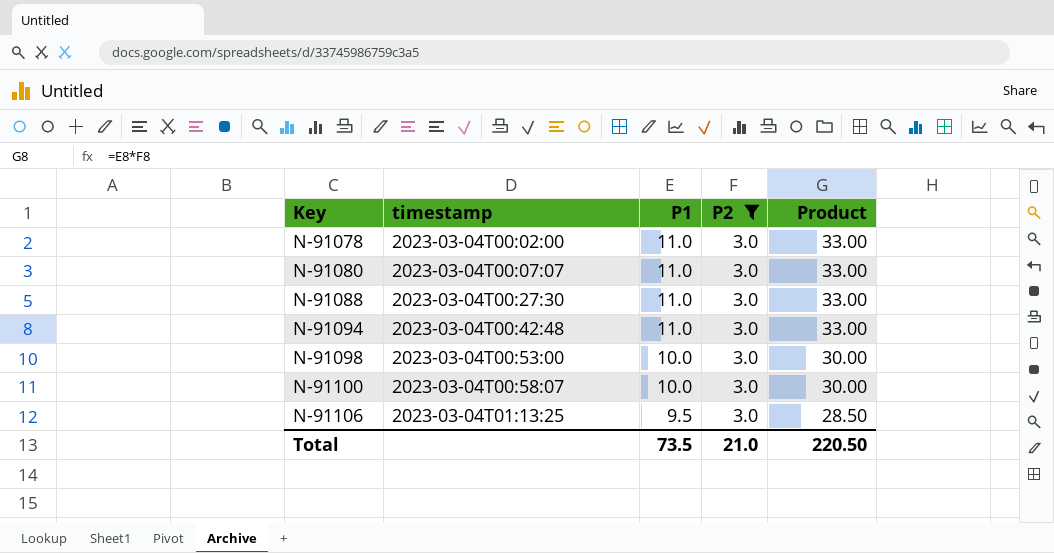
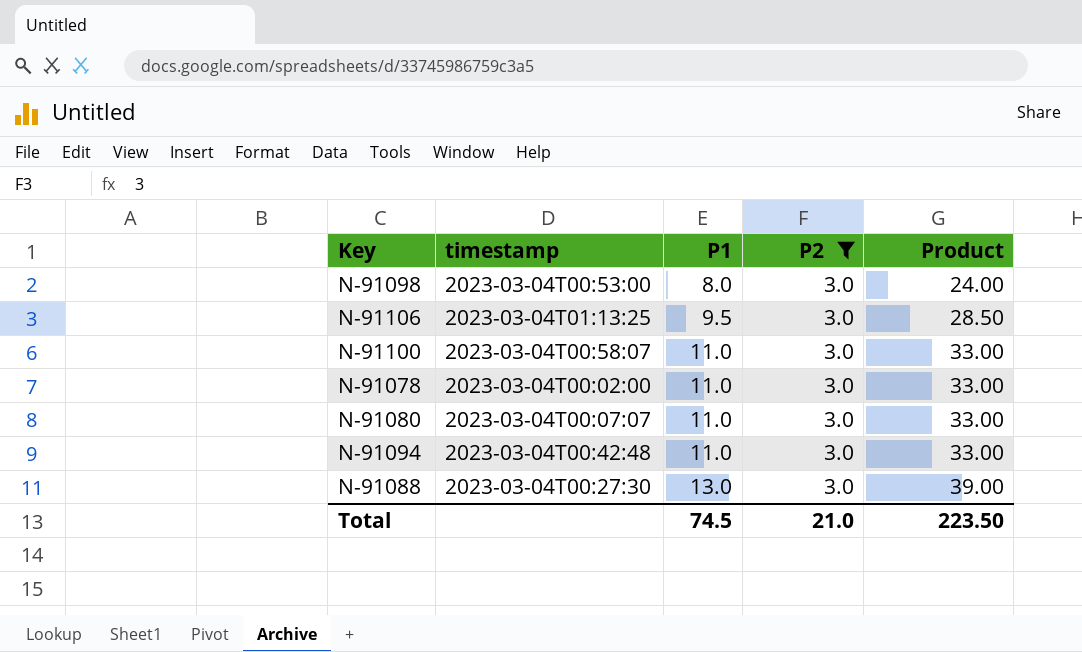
row order: Key ascending -> P1 ascending
N-91098 | P1: 10.0 -> 8.0
N-91098 | Product: 30.00 -> 24.00
N-91100 | P1: 10.0 -> 11.0
N-91100 | Product: 30.00 -> 33.00
N-91088 | P1: 11.0 -> 13.0
N-91088 | Product: 33.00 -> 39.00
Total | P1: 73.5 -> 74.5
Total | Product: 220.50 -> 223.50

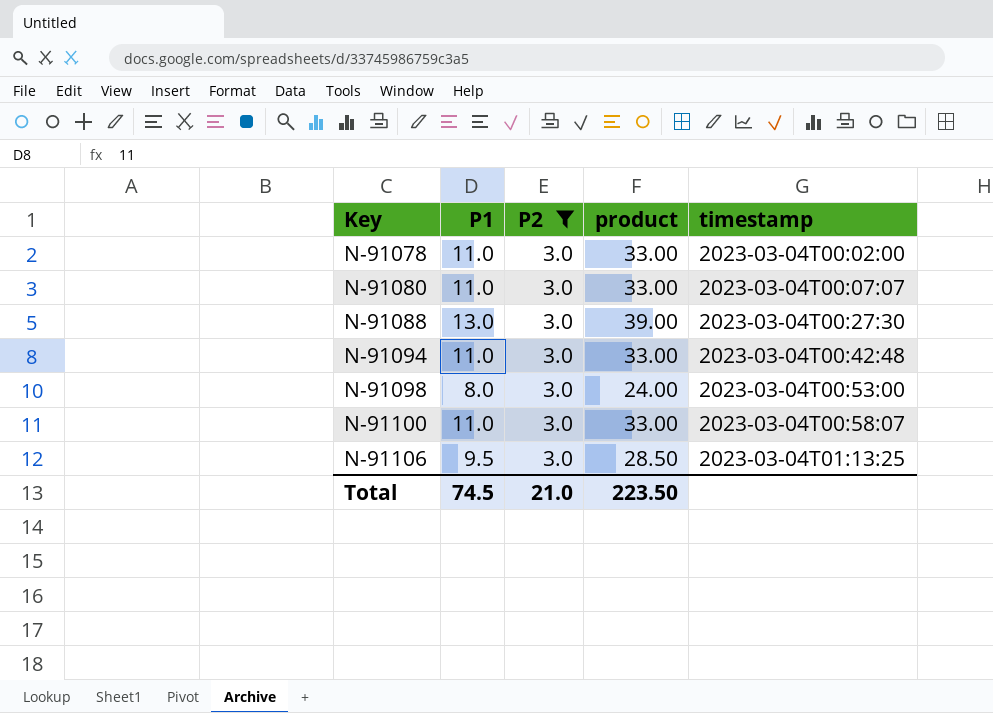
row order: P1 ascending -> Key ascending
column name: Product -> product
column timestamp | position: 2 -> 5

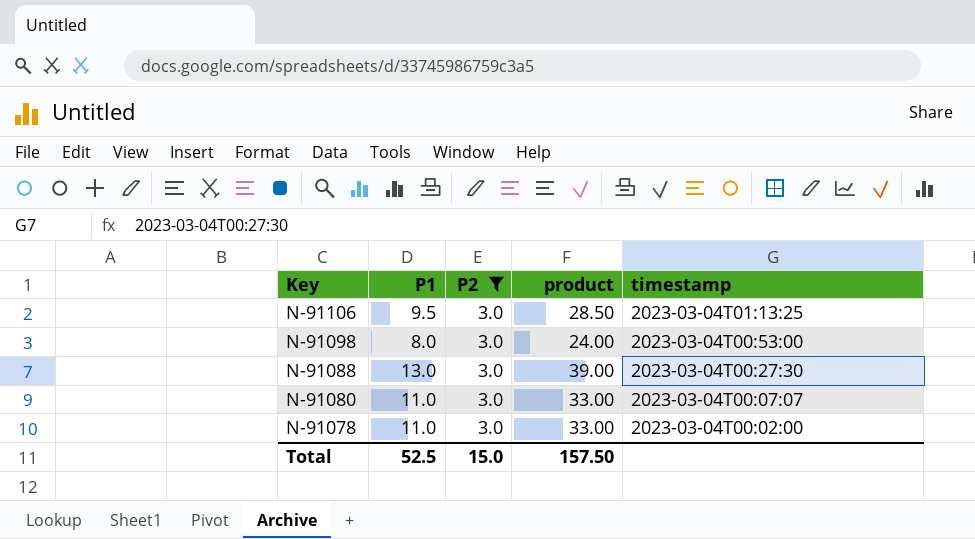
row order: Key ascending -> Key descending
row N-91094: 11.0 | 3.0 | 33.00 | 2023-03-04T00:42:48 -> none
row N-91100: 11.0 | 3.0 | 33.00 | 2023-03-04T00:58:07 -> none
Total | P1: 74.5 -> 52.5
Total | P2: 21.0 -> 15.0
Total | product: 223.50 -> 157.50

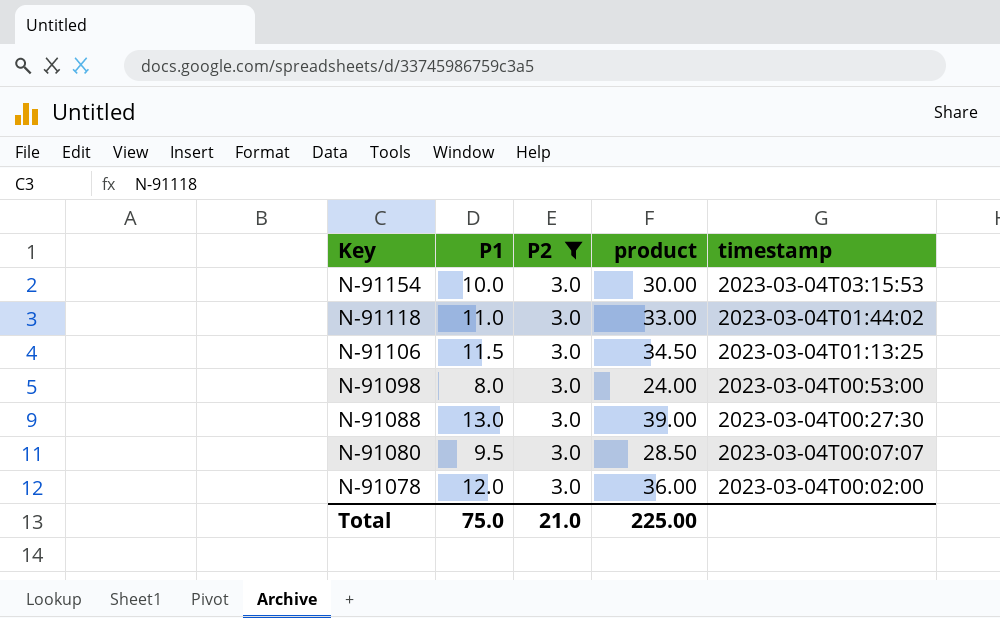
row N-91154: none -> 10.0 | 3.0 | 30.00 | 2023-03-04T03:15:53
row N-91118: none -> 11.0 | 3.0 | 33.00 | 2023-03-04T01:44:02
N-91106 | P1: 9.5 -> 11.5
N-91106 | product: 28.50 -> 34.50
N-91080 | P1: 11.0 -> 9.5
N-91080 | product: 33.00 -> 28.50
N-91078 | P1: 11.0 -> 12.0
N-91078 | product: 33.00 -> 36.00
Total | P1: 52.5 -> 75.0
Total | P2: 15.0 -> 21.0
Total | product: 157.50 -> 225.00

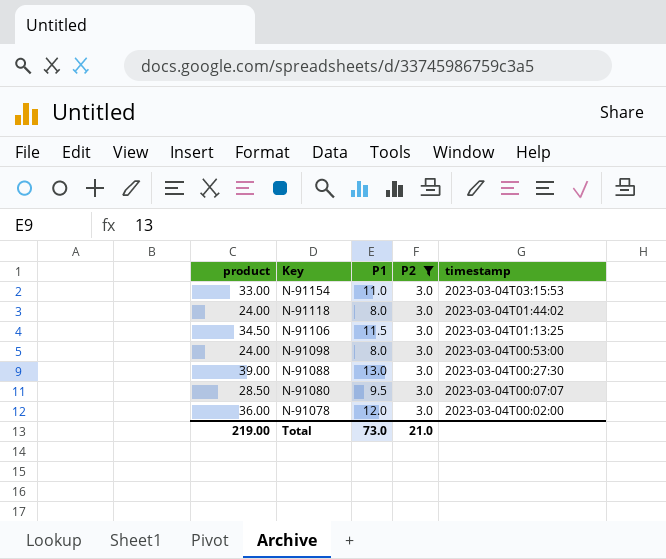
column product | position: 4 -> 1
N-91154 | product: 30.00 -> 33.00
N-91154 | P1: 10.0 -> 11.0
N-91118 | product: 33.00 -> 24.00
N-91118 | P1: 11.0 -> 8.0
Total | product: 225.00 -> 219.00
Total | P1: 75.0 -> 73.0

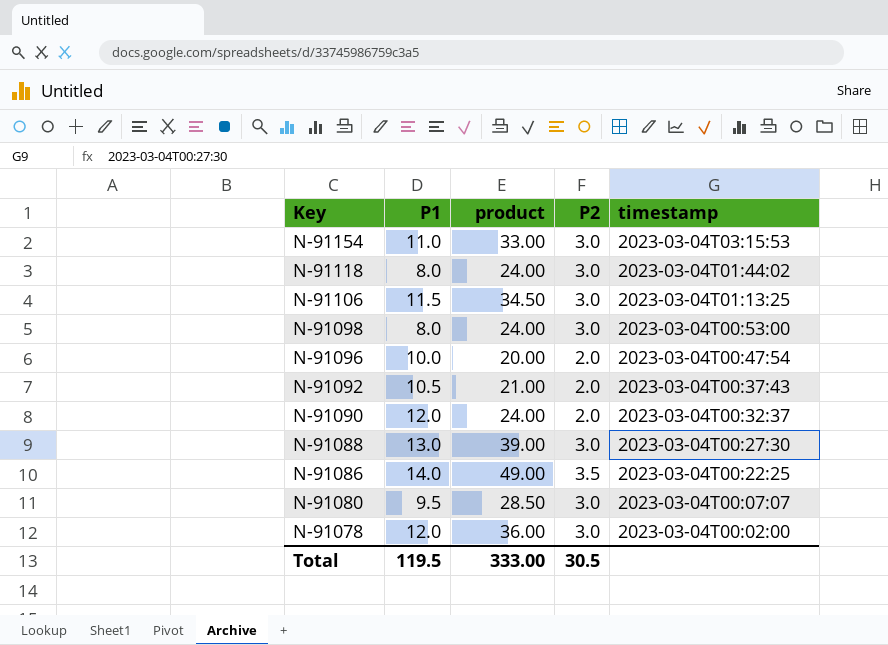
filter: P2 = 3.0 -> none
column product | position: 1 -> 3
Total | P1: 73.0 -> 119.5
Total | product: 219.00 -> 333.00
Total | P2: 21.0 -> 30.5

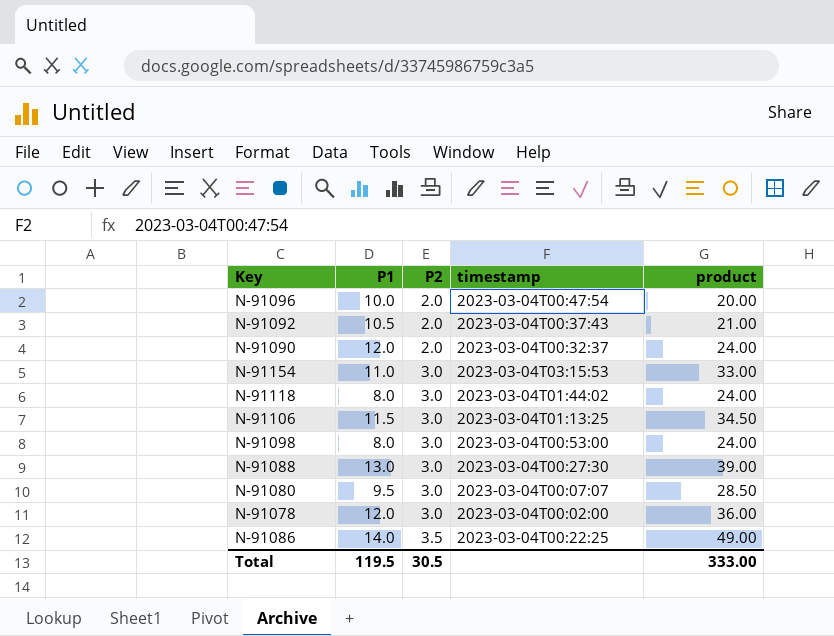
row order: Key descending -> P2 ascending
column product | position: 3 -> 5

